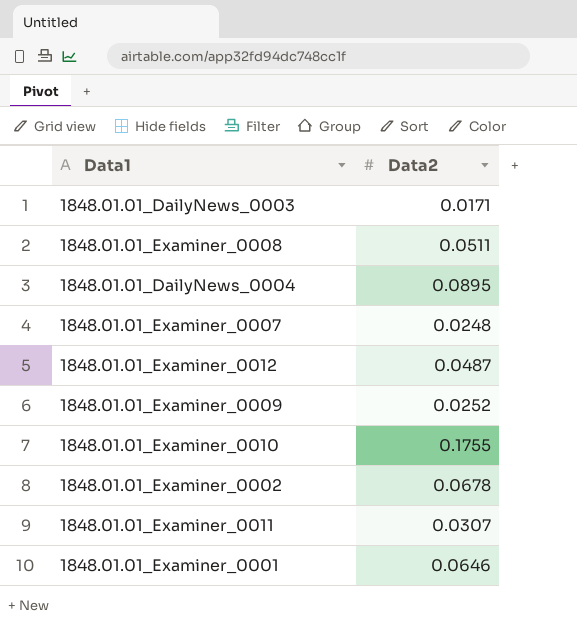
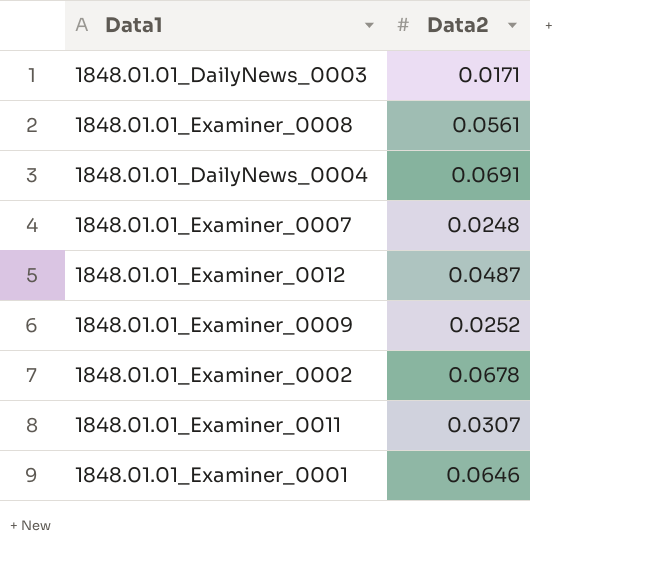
row 1848.01.01_Examiner_0010: 0.1755 -> none
1848.01.01_Examiner_0008 | Data2: 0.0511 -> 0.0561
1848.01.01_DailyNews_0004 | Data2: 0.0895 -> 0.0691

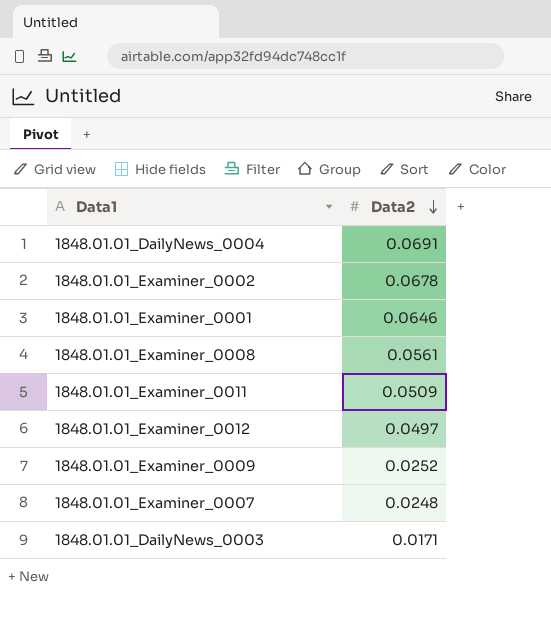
row order: none -> Data2 descending
1848.01.01_Examiner_0011 | Data2: 0.0307 -> 0.0509
1848.01.01_Examiner_0012 | Data2: 0.0487 -> 0.0497

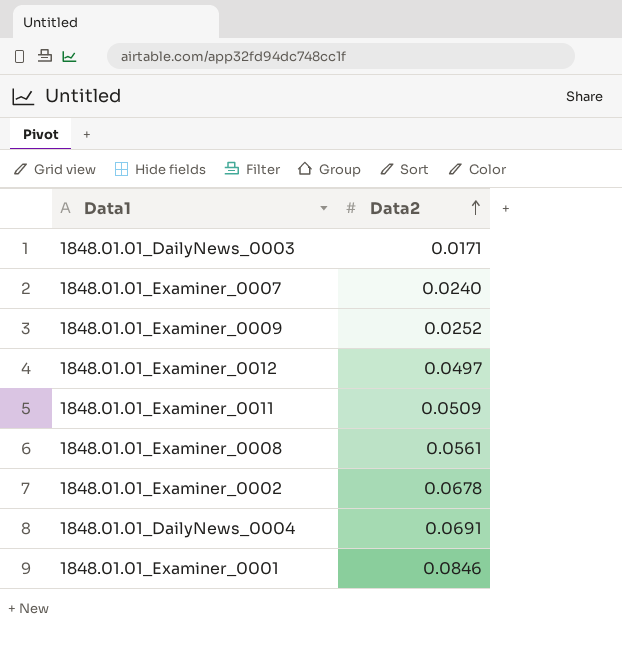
row order: Data2 descending -> Data2 ascending
1848.01.01_Examiner_0007 | Data2: 0.0248 -> 0.0240
1848.01.01_Examiner_0001 | Data2: 0.0646 -> 0.0846

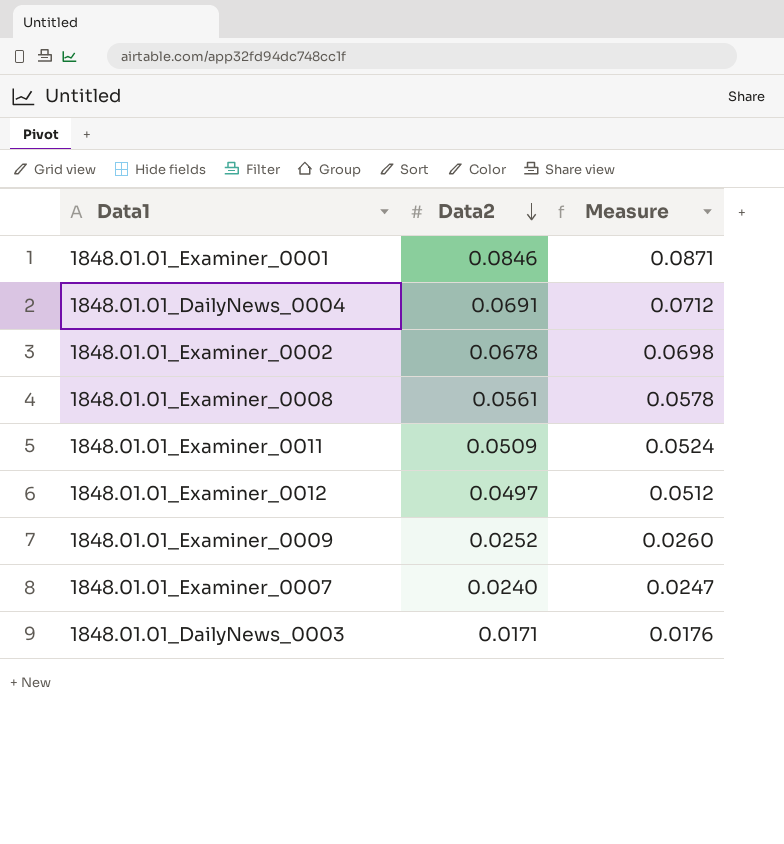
row order: Data2 ascending -> Data2 descending
column Measure | formula: none -> [Data2] * 1.03

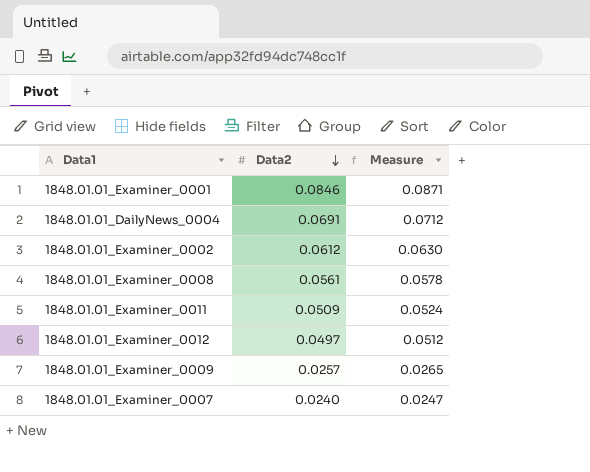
row 1848.01.01_DailyNews_0003: 0.0171 | 0.0176 -> none
1848.01.01_Examiner_0002 | Data2: 0.0678 -> 0.0612
1848.01.01_Examiner_0002 | Measure: 0.0698 -> 0.0630
1848.01.01_Examiner_0009 | Data2: 0.0252 -> 0.0257
1848.01.01_Examiner_0009 | Measure: 0.0260 -> 0.0265

